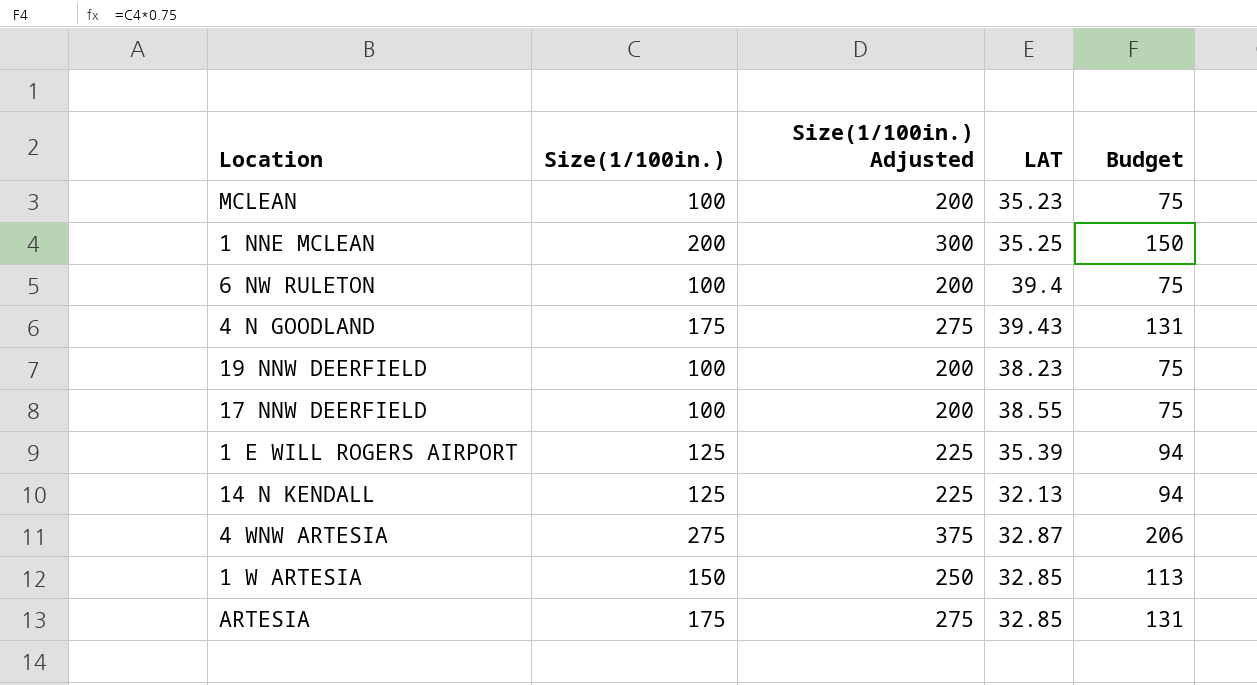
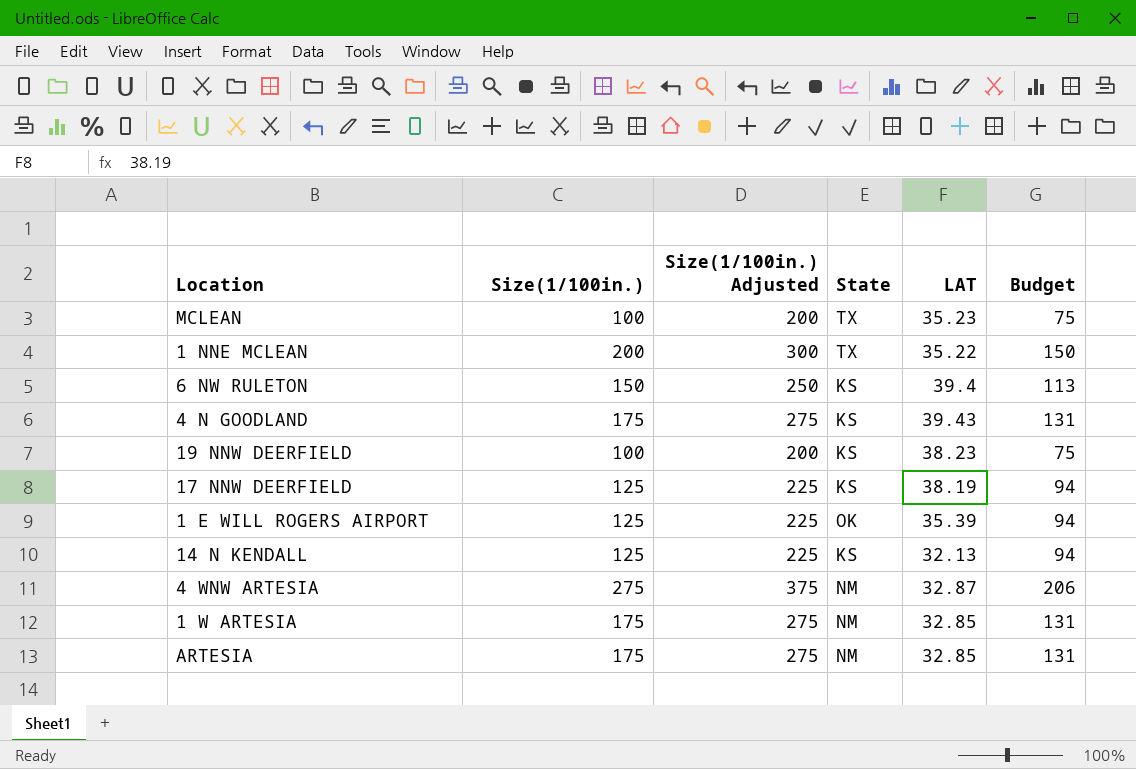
column State | position: none -> 4
1 NNE MCLEAN | LAT: 35.25 -> 35.22
6 NW RULETON | Size(1/100in.): 100 -> 150
6 NW RULETON | Size(1/100in.) Adjusted: 200 -> 250
6 NW RULETON | Budget: 75 -> 113
17 NNW DEERFIELD | Size(1/100in.): 100 -> 125
17 NNW DEERFIELD | Size(1/100in.) Adjusted: 200 -> 225
17 NNW DEERFIELD | LAT: 38.55 -> 38.19
17 NNW DEERFIELD | Budget: 75 -> 94
1 W ARTESIA | Size(1/100in.): 150 -> 175
1 W ARTESIA | Size(1/100in.) Adjusted: 250 -> 275
1 W ARTESIA | Budget: 113 -> 131

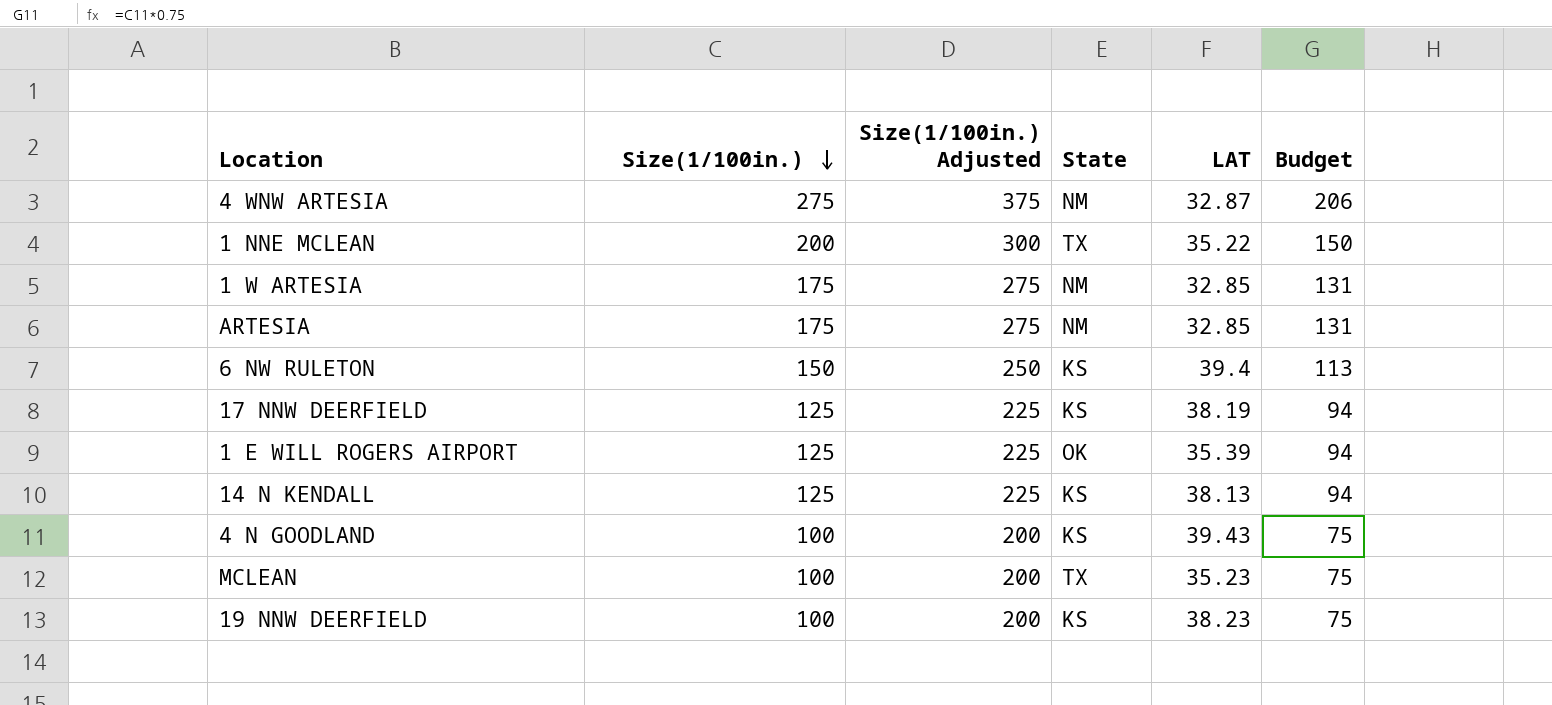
row order: none -> Size(1/100in.) descending
14 N KENDALL | LAT: 32.13 -> 38.13
4 N GOODLAND | Size(1/100in.): 175 -> 100
4 N GOODLAND | Size(1/100in.) Adjusted: 275 -> 200
4 N GOODLAND | Budget: 131 -> 75

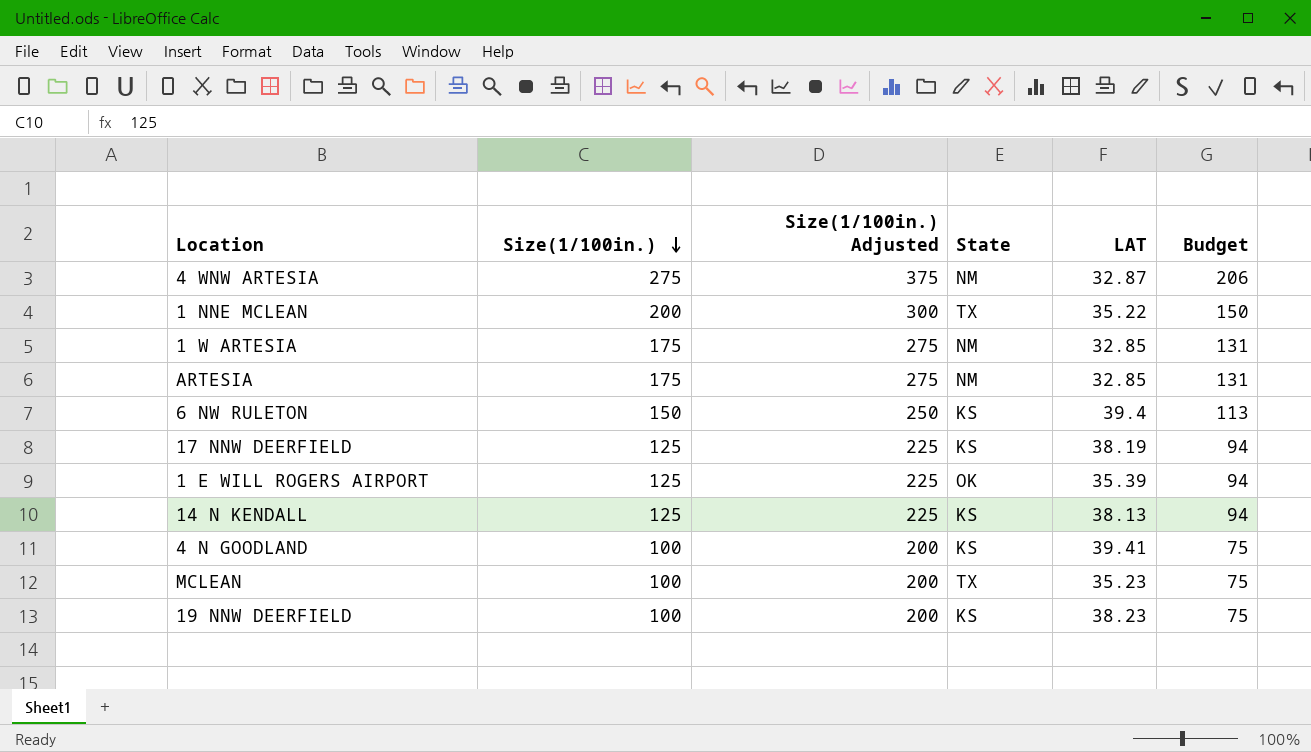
4 N GOODLAND | LAT: 39.43 -> 39.41

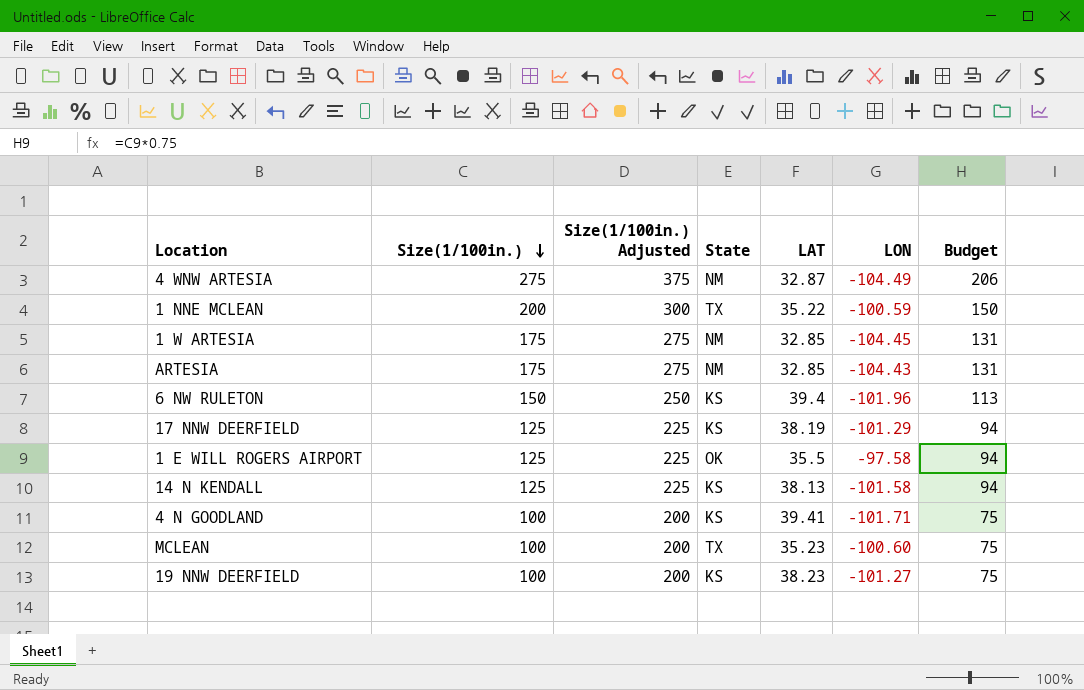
column LON | position: none -> 6
1 E WILL ROGERS AIRPORT | LAT: 35.39 -> 35.5

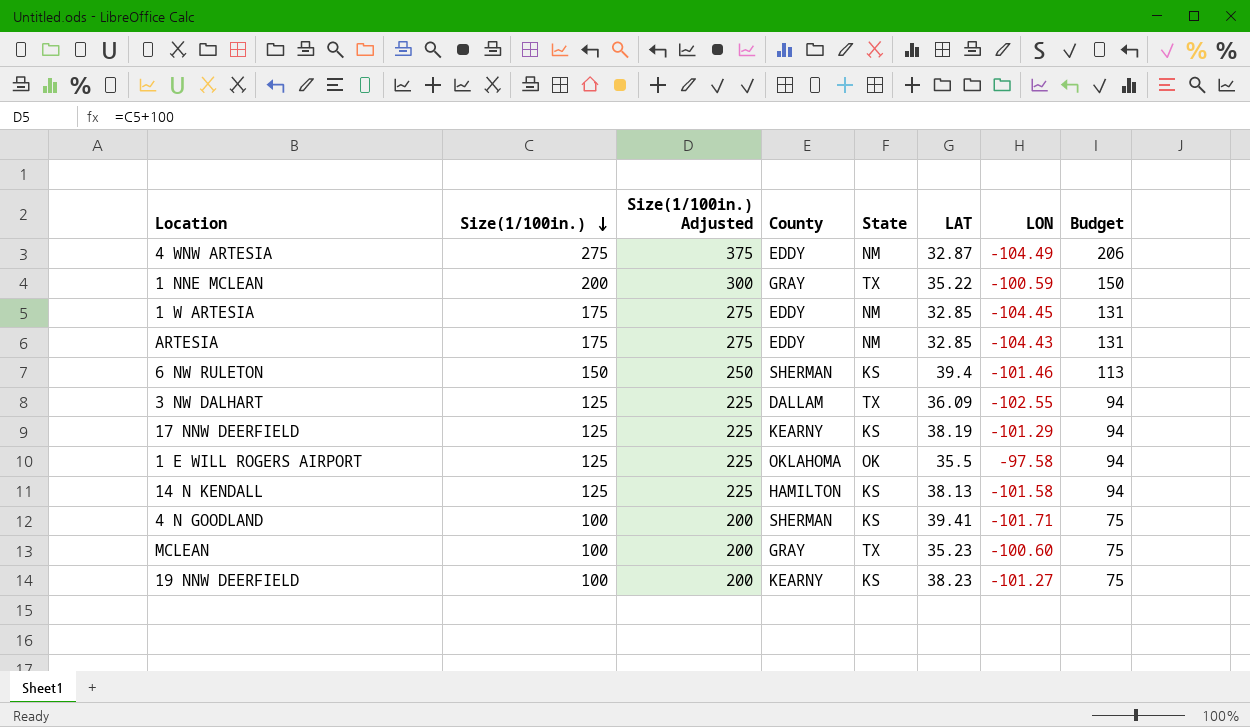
column County | position: none -> 4
6 NW RULETON | LON: -101.96 -> -101.46
row 3 NW DALHART: none -> 125 | 225 | DALLAM | TX | 36.09 | -102.55 | 94

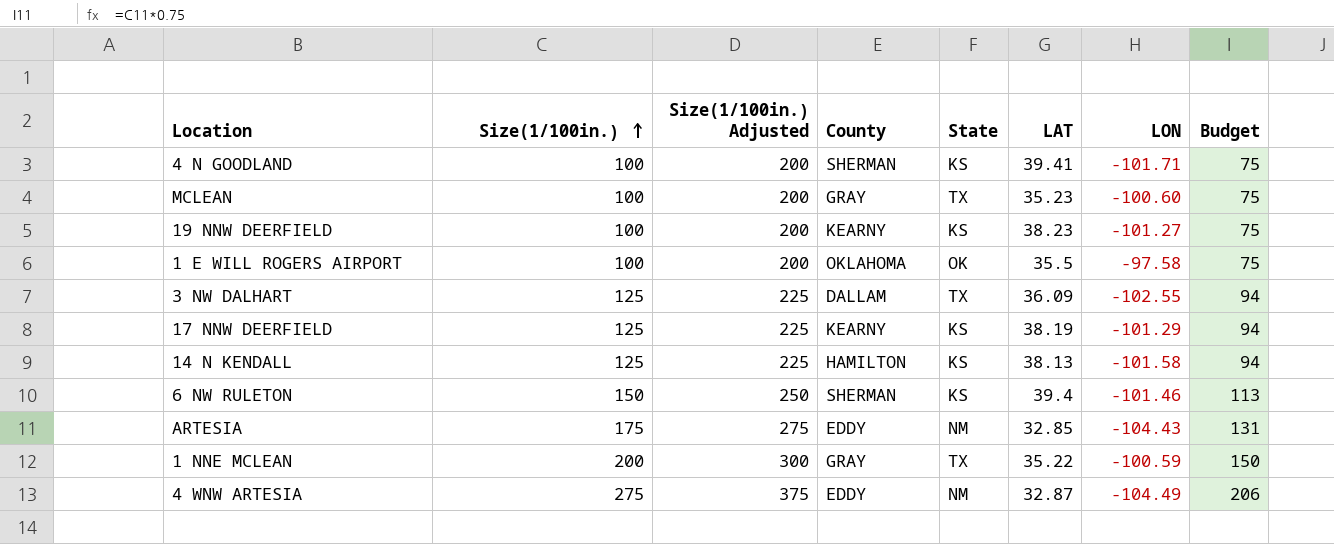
row order: Size(1/100in.) descending -> Size(1/100in.) ascending
row 1 W ARTESIA: 175 | 275 | EDDY | NM | 32.85 | -104.45 | 131 -> none
1 E WILL ROGERS AIRPORT | Size(1/100in.): 125 -> 100
1 E WILL ROGERS AIRPORT | Size(1/100in.) Adjusted: 225 -> 200
1 E WILL ROGERS AIRPORT | Budget: 94 -> 75

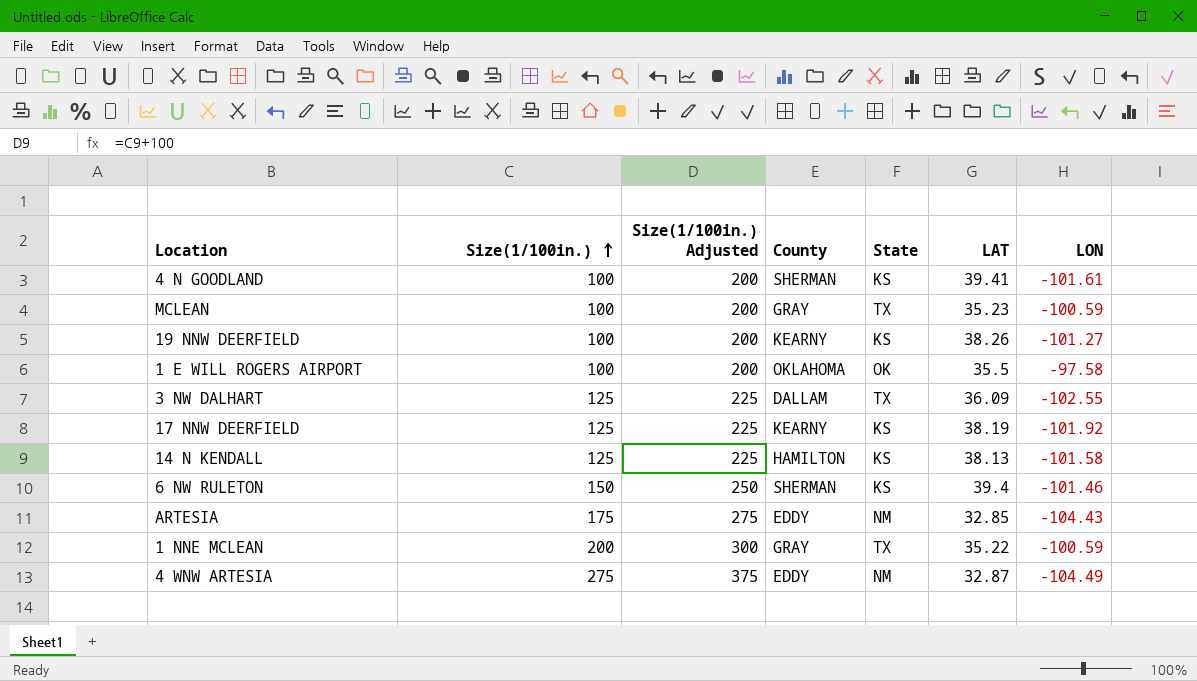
column Budget | formula: [Size(1/100in.)] * 0.75 -> none
4 N GOODLAND | LON: -101.71 -> -101.61
MCLEAN | LON: -100.60 -> -100.59
19 NNW DEERFIELD | LAT: 38.23 -> 38.26
17 NNW DEERFIELD | LON: -101.29 -> -101.92

